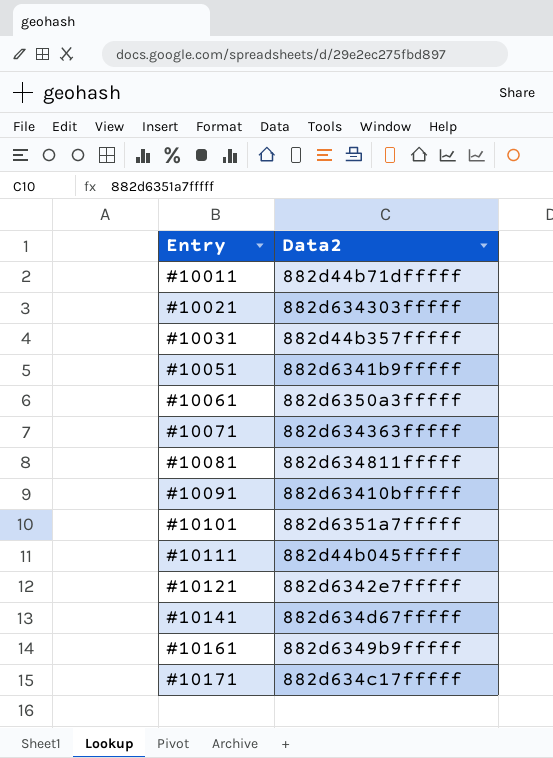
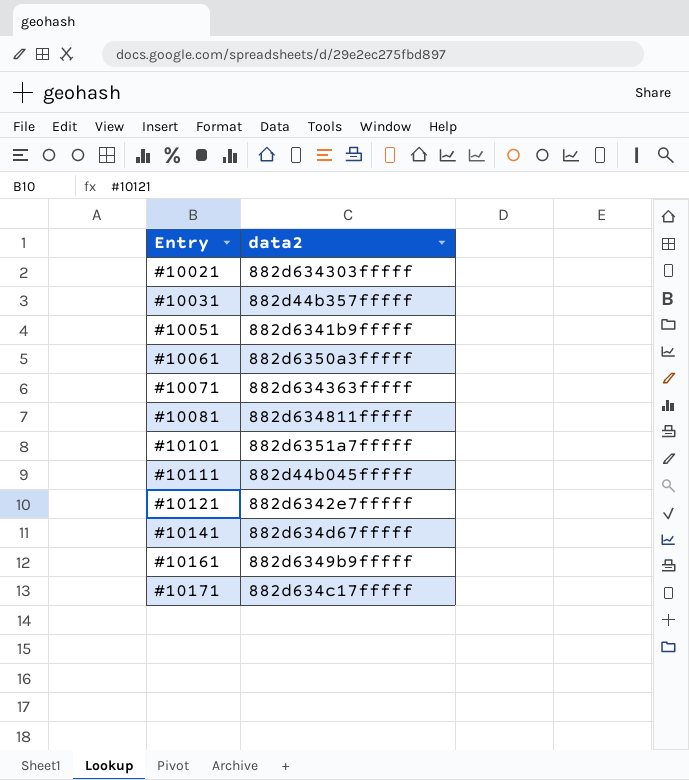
column name: Data2 -> data2
row #10011: 882d44b71dfffff -> none
row #10091: 882d63410bfffff -> none

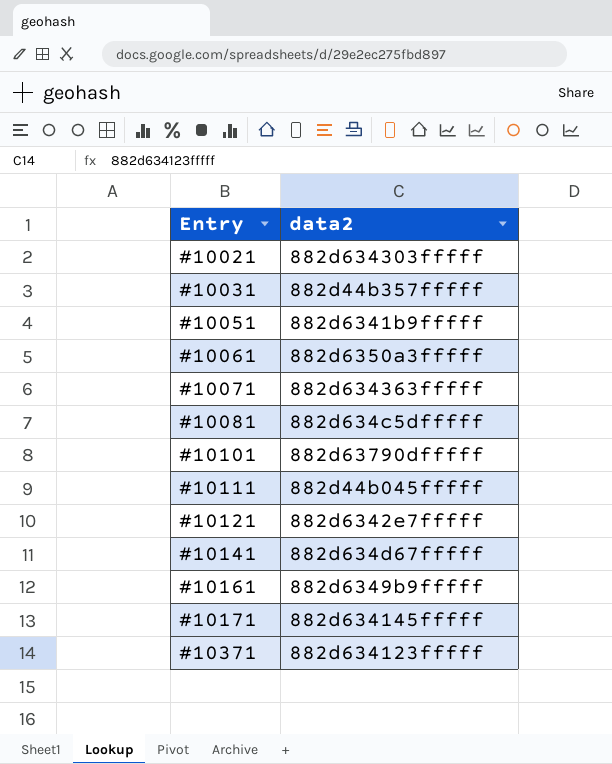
#10081 | data2: 882d634811fffff -> 882d634c5dfffff
#10101 | data2: 882d6351a7fffff -> 882d63790dfffff
#10171 | data2: 882d634c17fffff -> 882d634145fffff
row #10371: none -> 882d634123fffff

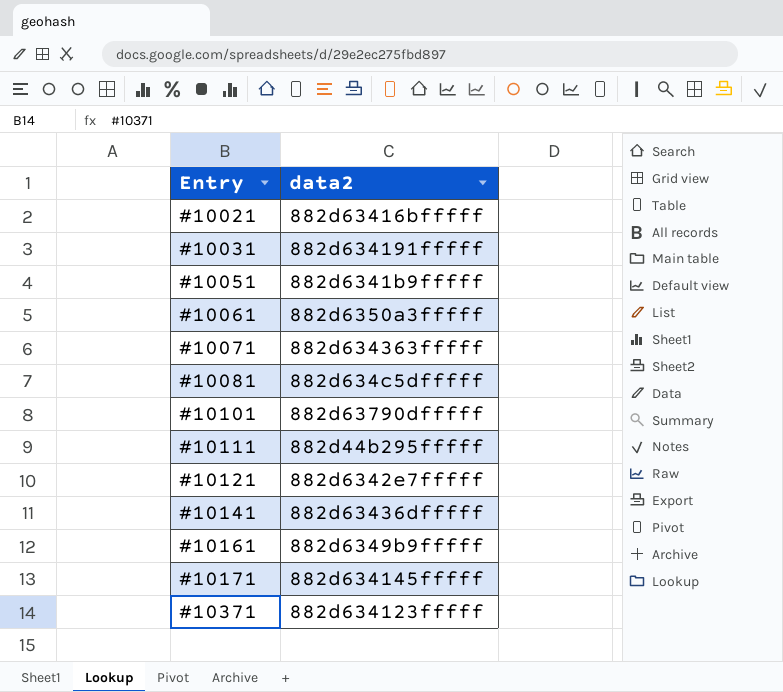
#10021 | data2: 882d634303fffff -> 882d63416bfffff
#10031 | data2: 882d44b357fffff -> 882d634191fffff
#10111 | data2: 882d44b045fffff -> 882d44b295fffff
#10141 | data2: 882d634d67fffff -> 882d63436dfffff

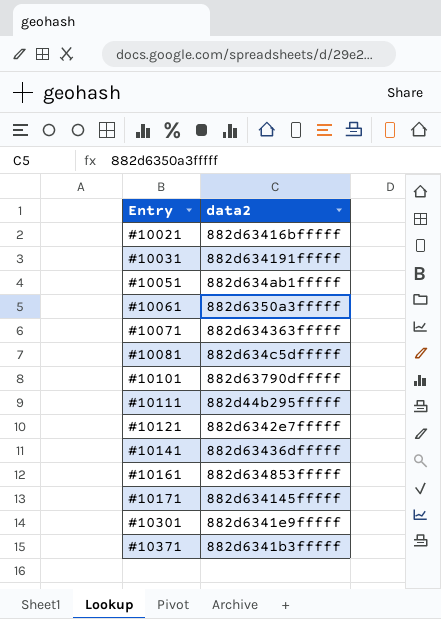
#10051 | data2: 882d6341b9fffff -> 882d634ab1fffff
#10161 | data2: 882d6349b9fffff -> 882d634853fffff
row #10301: none -> 882d6341e9fffff
#10371 | data2: 882d634123fffff -> 882d6341b3fffff

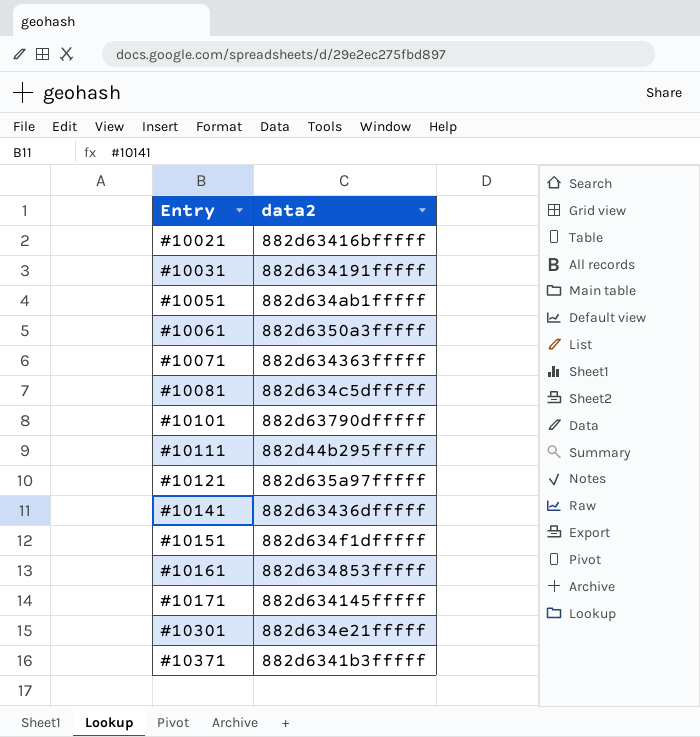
#10121 | data2: 882d6342e7fffff -> 882d635a97fffff
row #10151: none -> 882d634f1dfffff
#10301 | data2: 882d6341e9fffff -> 882d634e21fffff

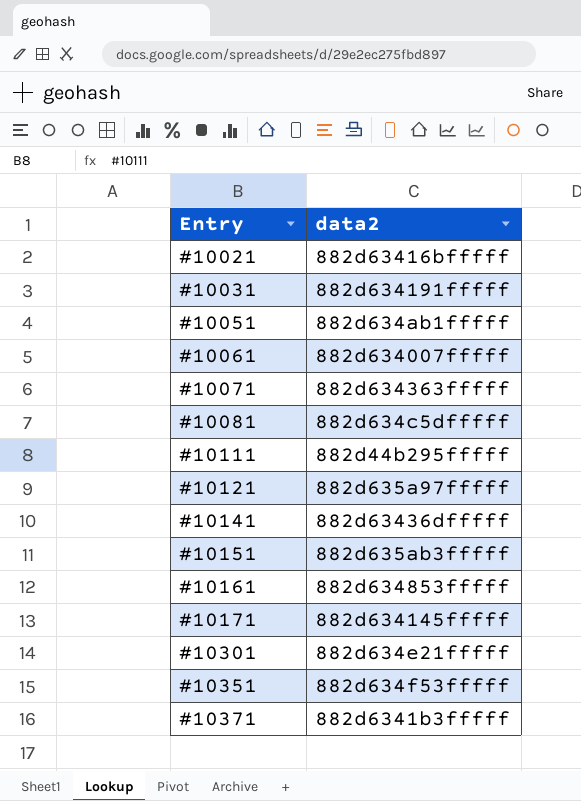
row #10101: 882d63790dfffff -> none
#10061 | data2: 882d6350a3fffff -> 882d634007fffff
#10151 | data2: 882d634f1dfffff -> 882d635ab3fffff
row #10351: none -> 882d634f53fffff

